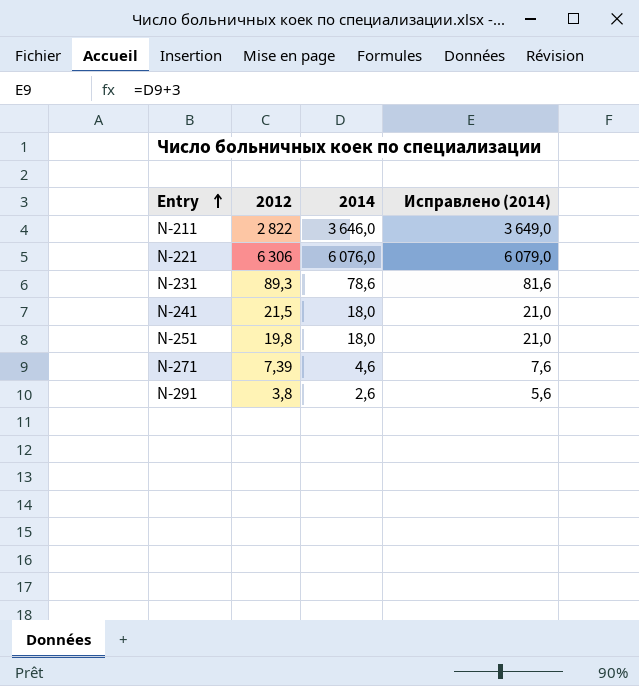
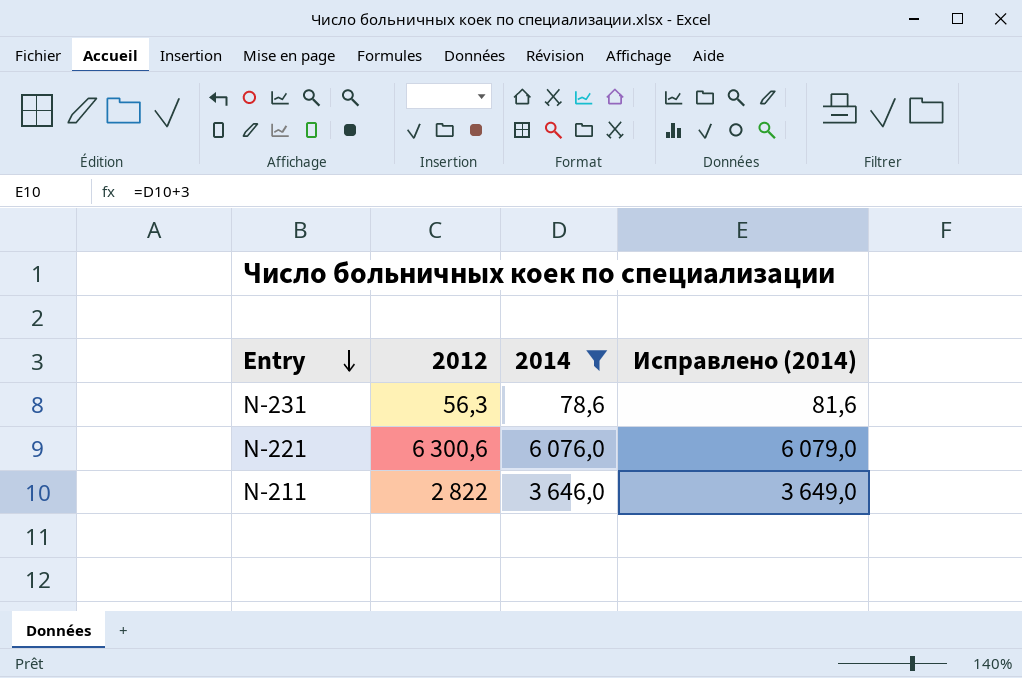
filter: none -> 2014 >= 78,6
row order: Entry ascending -> Entry descending
N-231 | 2012: 89,3 -> 56,3
N-221 | 2012: 6 306 -> 6 300,6

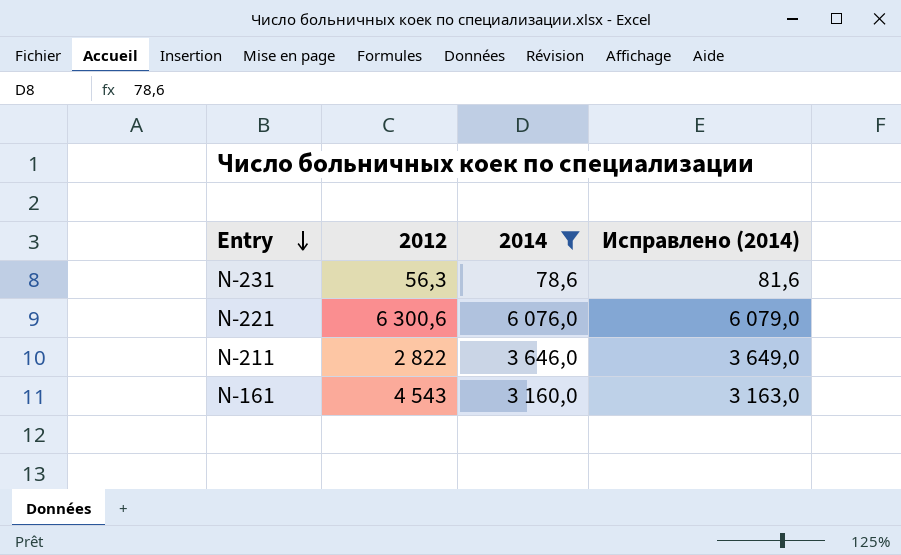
row N-161: none -> 4 543 | 3 160,0 | 3 163,0

